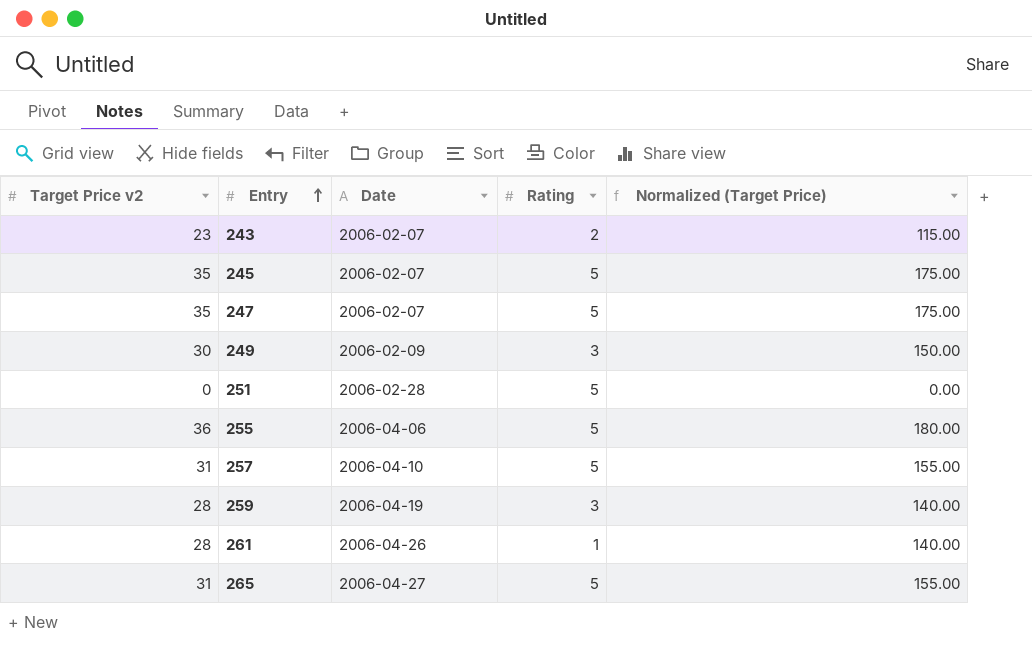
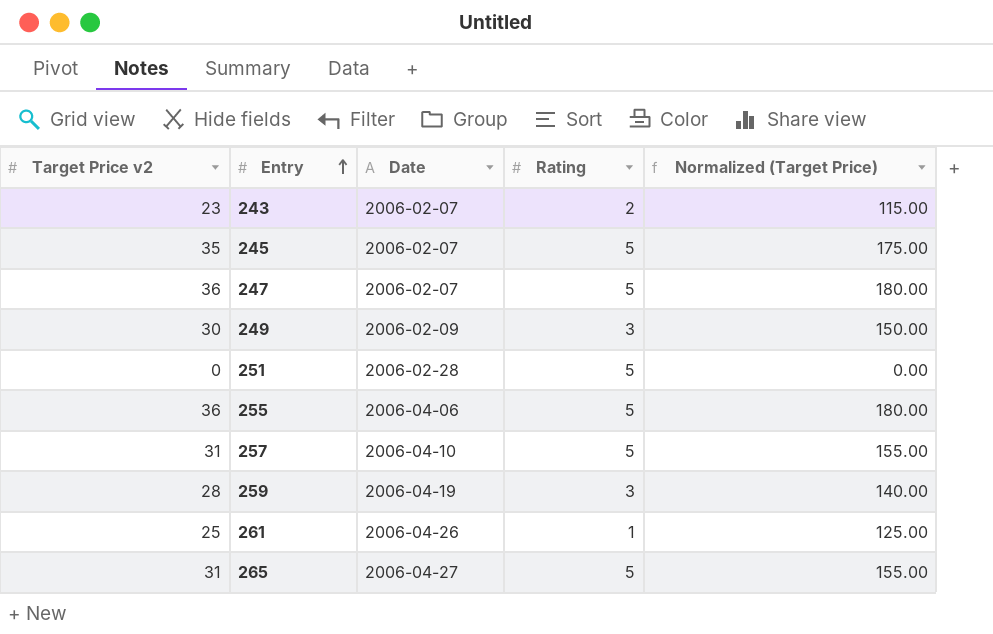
247 | Target Price v2: 35 -> 36
247 | Normalized (Target Price): 175.00 -> 180.00
261 | Target Price v2: 28 -> 25
261 | Normalized (Target Price): 140.00 -> 125.00

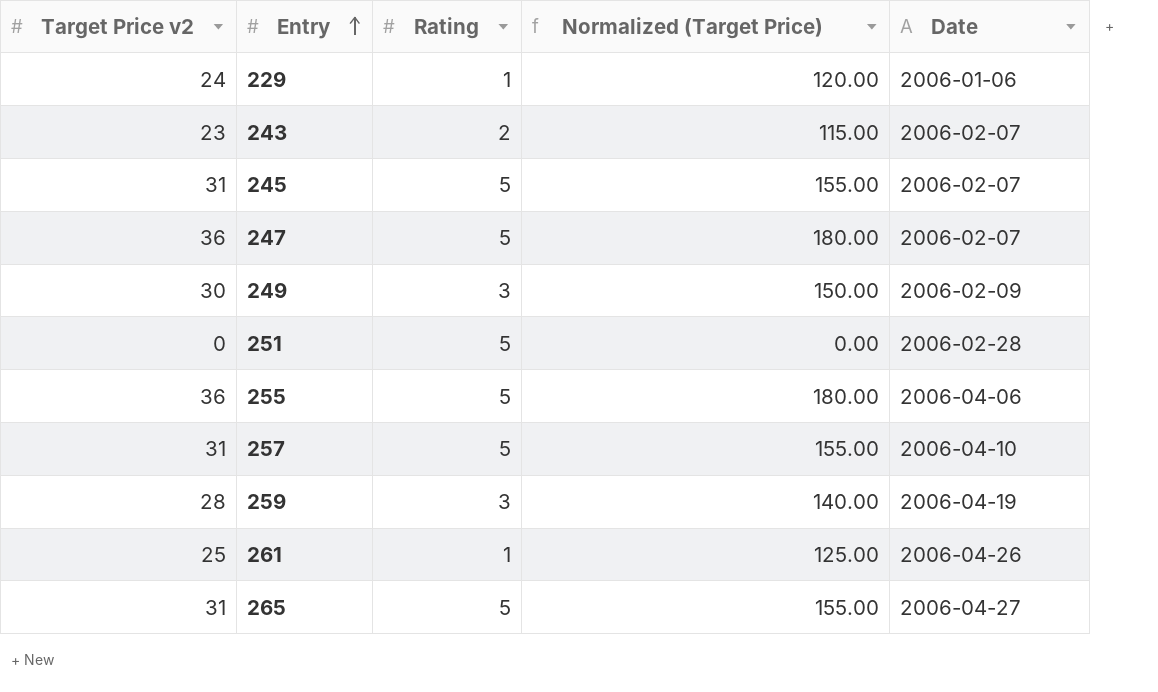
column Date | position: 3 -> 5
row 229: none -> 24 | 1 | 120.00 | 2006-01-06
245 | Target Price v2: 35 -> 31
245 | Normalized (Target Price): 175.00 -> 155.00

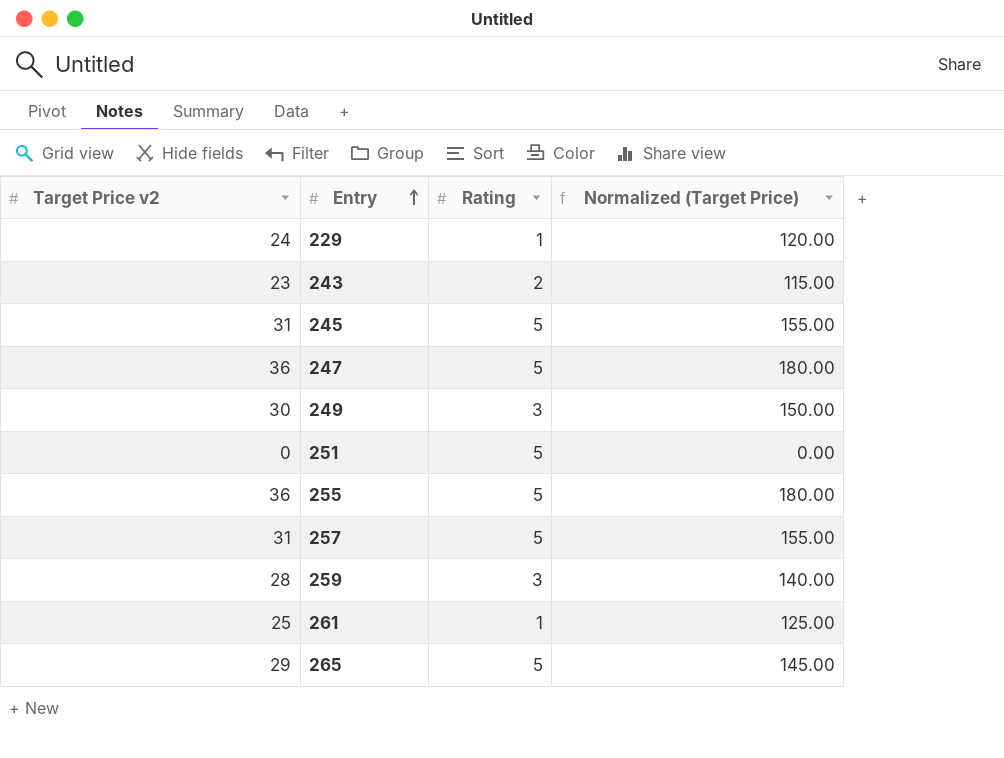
column Date | position: 5 -> none
265 | Target Price v2: 31 -> 29
265 | Normalized (Target Price): 155.00 -> 145.00

